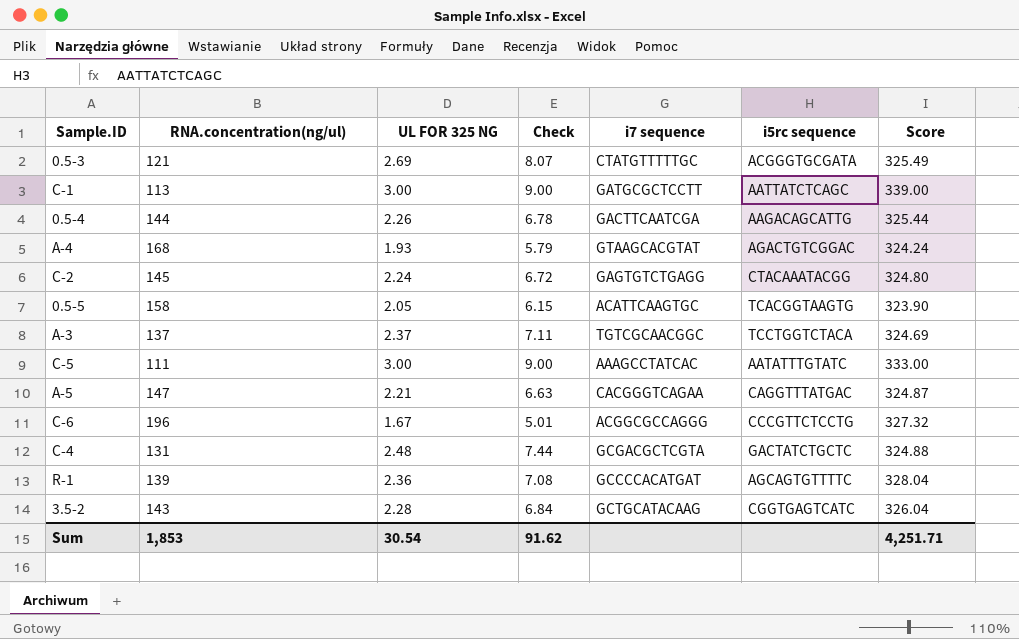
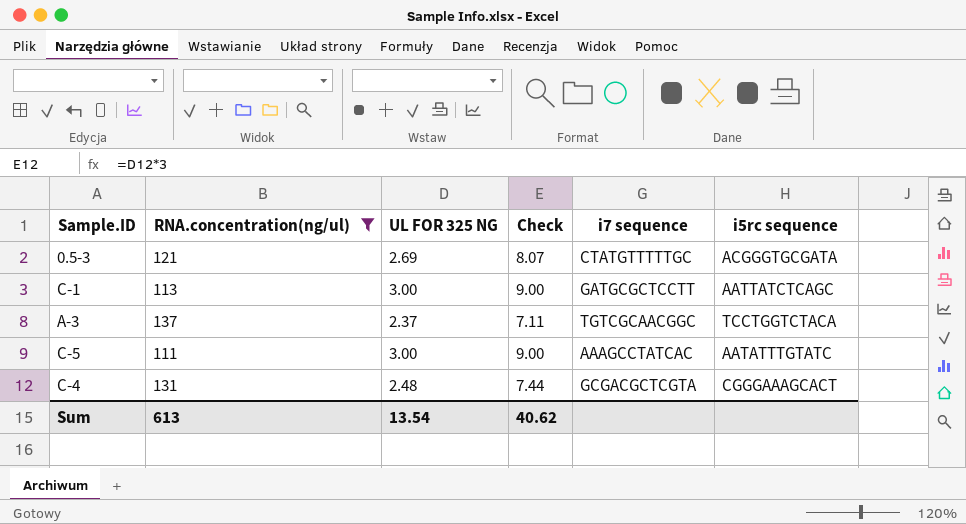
filter: none -> RNA.concentration(ng/ul) <= 137
column Score | formula: [RNA.concentration(ng/ul)] * [UL FOR 325 NG] -> none
C-4 | i5rc sequence: GACTATCTGCTC -> CGGGAAAGCACT
Sum | RNA.concentration(ng/ul): 1,853 -> 613
Sum | UL FOR 325 NG: 30.54 -> 13.54
Sum | Check: 91.62 -> 40.62

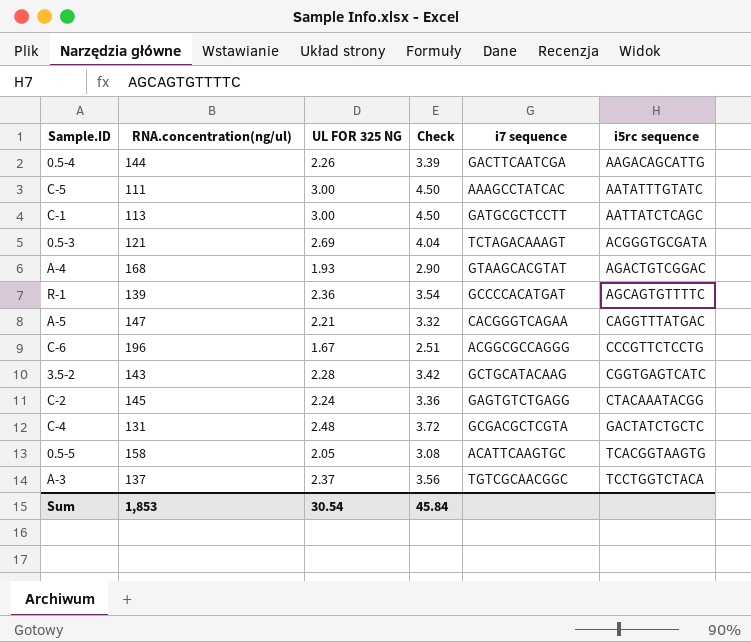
filter: RNA.concentration(ng/ul) <= 137 -> none
row order: none -> i5rc sequence ascending
column Check | formula: [UL FOR 325 NG] * 3 -> [UL FOR 325 NG] * 1.5
0.5-3 | i7 sequence: CTATGTTTTTGC -> TCTAGACAAAGT
C-4 | i5rc sequence: CGGGAAAGCACT -> GACTATCTGCTC
Sum | RNA.concentration(ng/ul): 613 -> 1,853
Sum | UL FOR 325 NG: 13.54 -> 30.54
Sum | Check: 40.62 -> 45.84

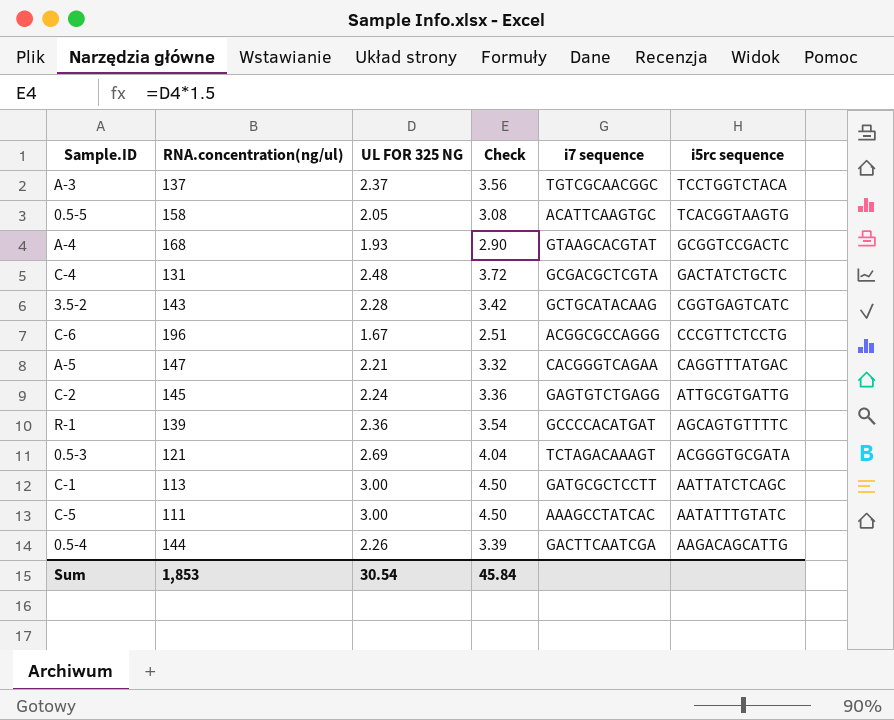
row order: i5rc sequence ascending -> i5rc sequence descending
A-4 | i5rc sequence: AGACTGTCGGAC -> GCGGTCCGACTC
C-2 | i5rc sequence: CTACAAATACGG -> ATTGCGTGATTG

